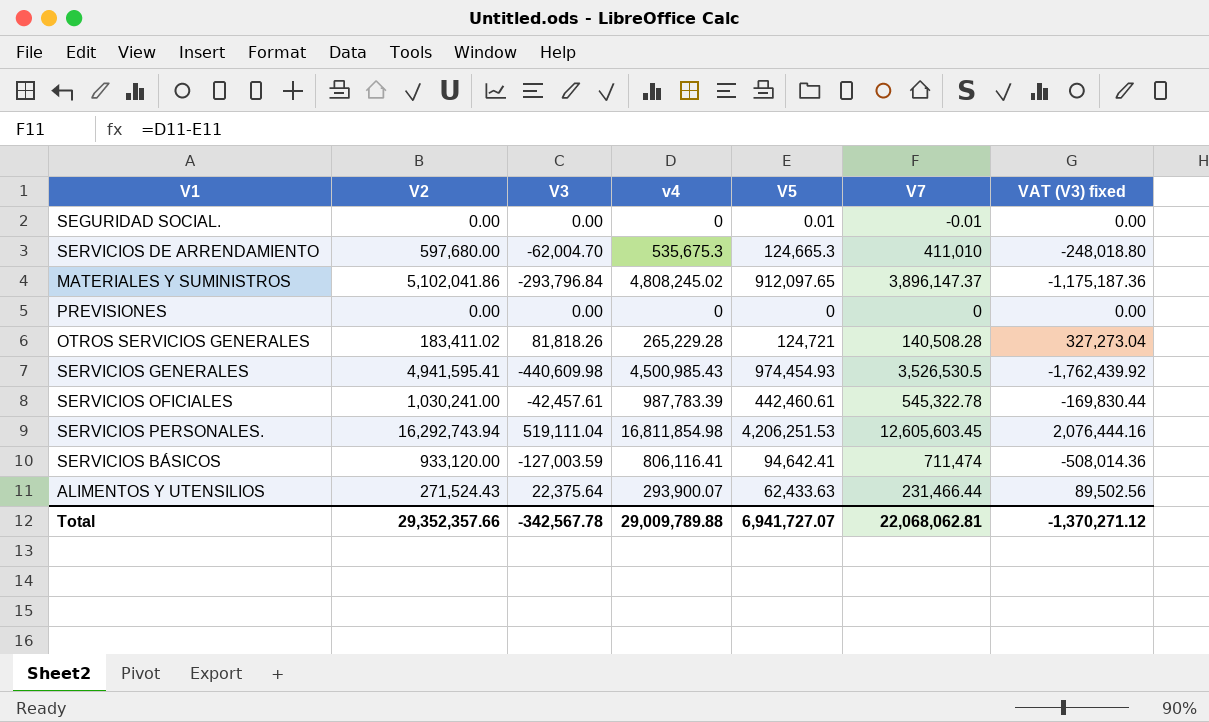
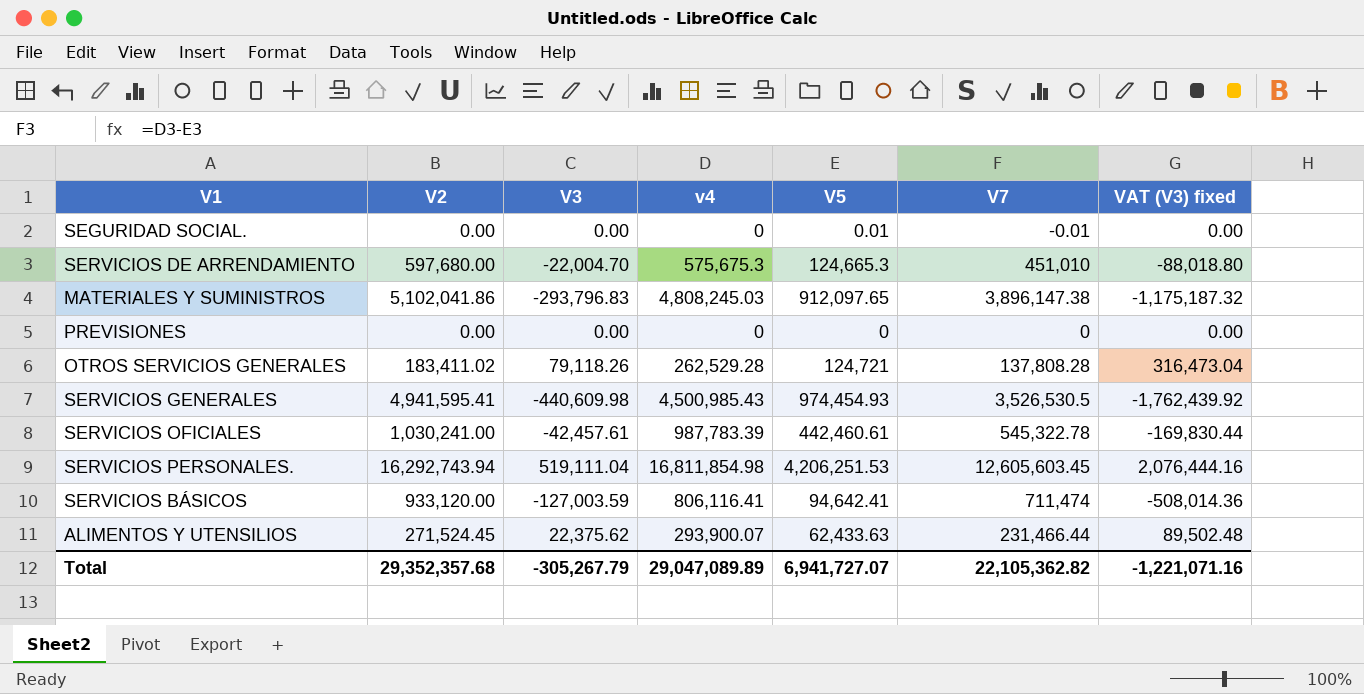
SERVICIOS DE ARRENDAMIENTO | V3: -62,004.70 -> -22,004.70
SERVICIOS DE ARRENDAMIENTO | v4: 535,675.3 -> 575,675.3
SERVICIOS DE ARRENDAMIENTO | V7: 411,010 -> 451,010
SERVICIOS DE ARRENDAMIENTO | VAT (V3) fixed: -248,018.80 -> -88,018.80
MATERIALES Y SUMINISTROS | V3: -293,796.84 -> -293,796.83
MATERIALES Y SUMINISTROS | v4: 4,808,245.02 -> 4,808,245.03
MATERIALES Y SUMINISTROS | V7: 3,896,147.37 -> 3,896,147.38
MATERIALES Y SUMINISTROS | VAT (V3) fixed: -1,175,187.36 -> -1,175,187.32
OTROS SERVICIOS GENERALES | V3: 81,818.26 -> 79,118.26
OTROS SERVICIOS GENERALES | v4: 265,229.28 -> 262,529.28
OTROS SERVICIOS GENERALES | V7: 140,508.28 -> 137,808.28
OTROS SERVICIOS GENERALES | VAT (V3) fixed: 327,273.04 -> 316,473.04
ALIMENTOS Y UTENSILIOS | V2: 271,524.43 -> 271,524.45
ALIMENTOS Y UTENSILIOS | V3: 22,375.64 -> 22,375.62
ALIMENTOS Y UTENSILIOS | VAT (V3) fixed: 89,502.56 -> 89,502.48
Total | V2: 29,352,357.66 -> 29,352,357.68
Total | V3: -342,567.78 -> -305,267.79
Total | v4: 29,009,789.88 -> 29,047,089.89
Total | V7: 22,068,062.81 -> 22,105,362.82
Total | VAT (V3) fixed: -1,370,271.12 -> -1,221,071.16

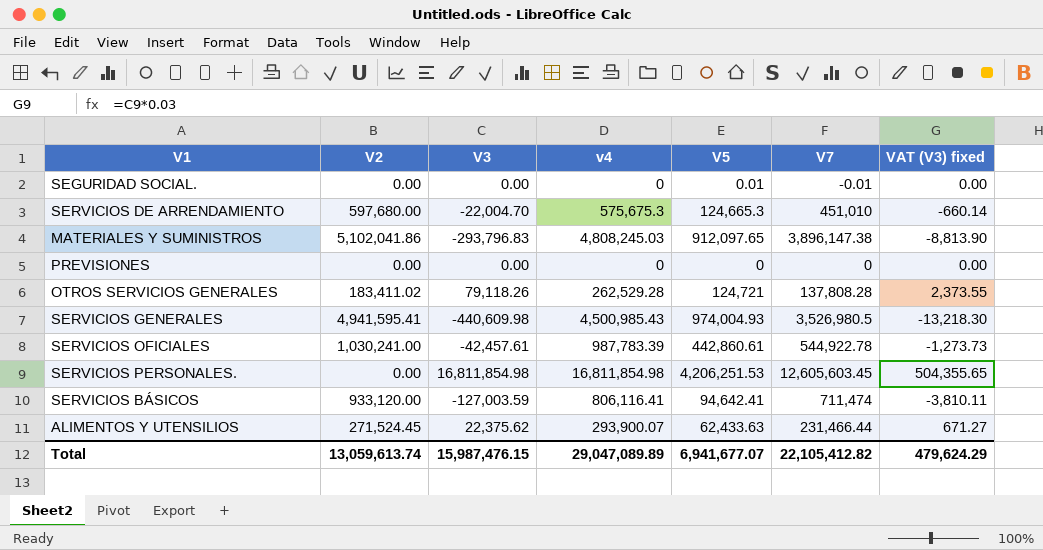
column VAT (V3) fixed | formula: [V3] * 4 -> [V3] * 0.03
SERVICIOS GENERALES | V5: 974,454.93 -> 974,004.93
SERVICIOS GENERALES | V7: 3,526,530.5 -> 3,526,980.5
SERVICIOS OFICIALES | V5: 442,460.61 -> 442,860.61
SERVICIOS OFICIALES | V7: 545,322.78 -> 544,922.78
SERVICIOS PERSONALES. | V2: 16,292,743.94 -> 0.00
SERVICIOS PERSONALES. | V3: 519,111.04 -> 16,811,854.98
Total | V2: 29,352,357.68 -> 13,059,613.74
Total | V3: -305,267.79 -> 15,987,476.15
Total | V5: 6,941,727.07 -> 6,941,677.07
Total | V7: 22,105,362.82 -> 22,105,412.82
Total | VAT (V3) fixed: -1,221,071.16 -> 479,624.29

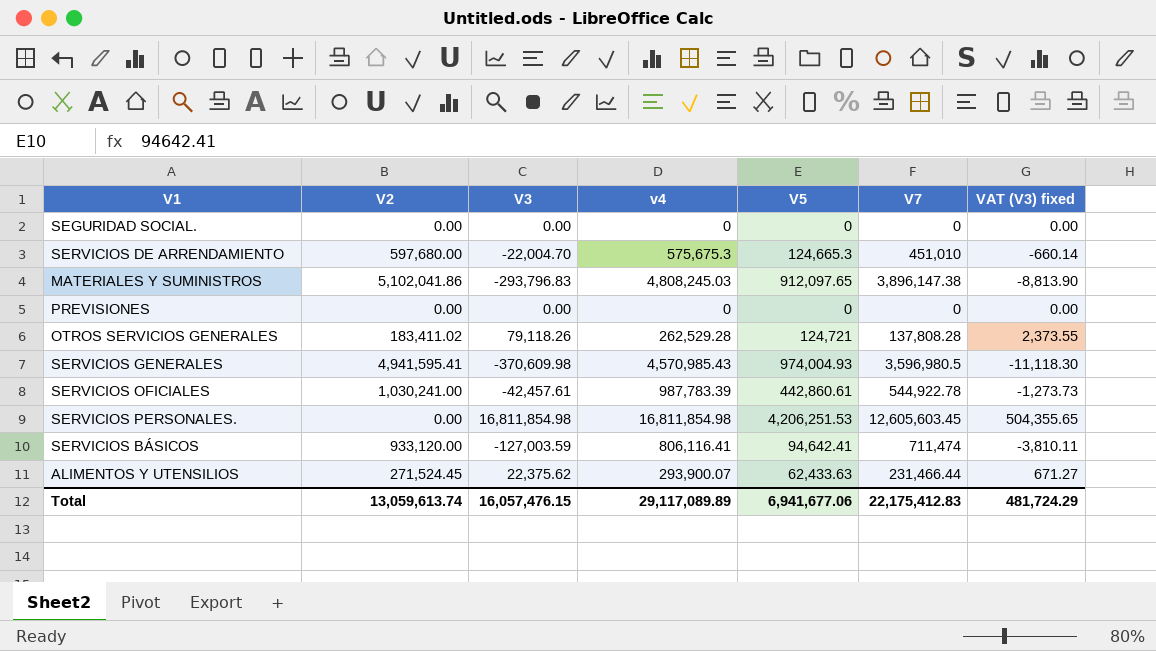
SEGURIDAD SOCIAL. | V5: 0.01 -> 0
SEGURIDAD SOCIAL. | V7: -0.01 -> 0
SERVICIOS GENERALES | V3: -440,609.98 -> -370,609.98
SERVICIOS GENERALES | v4: 4,500,985.43 -> 4,570,985.43
SERVICIOS GENERALES | V7: 3,526,980.5 -> 3,596,980.5
SERVICIOS GENERALES | VAT (V3) fixed: -13,218.30 -> -11,118.30
Total | V3: 15,987,476.15 -> 16,057,476.15
Total | v4: 29,047,089.89 -> 29,117,089.89
Total | V5: 6,941,677.07 -> 6,941,677.06
Total | V7: 22,105,412.82 -> 22,175,412.83
Total | VAT (V3) fixed: 479,624.29 -> 481,724.29

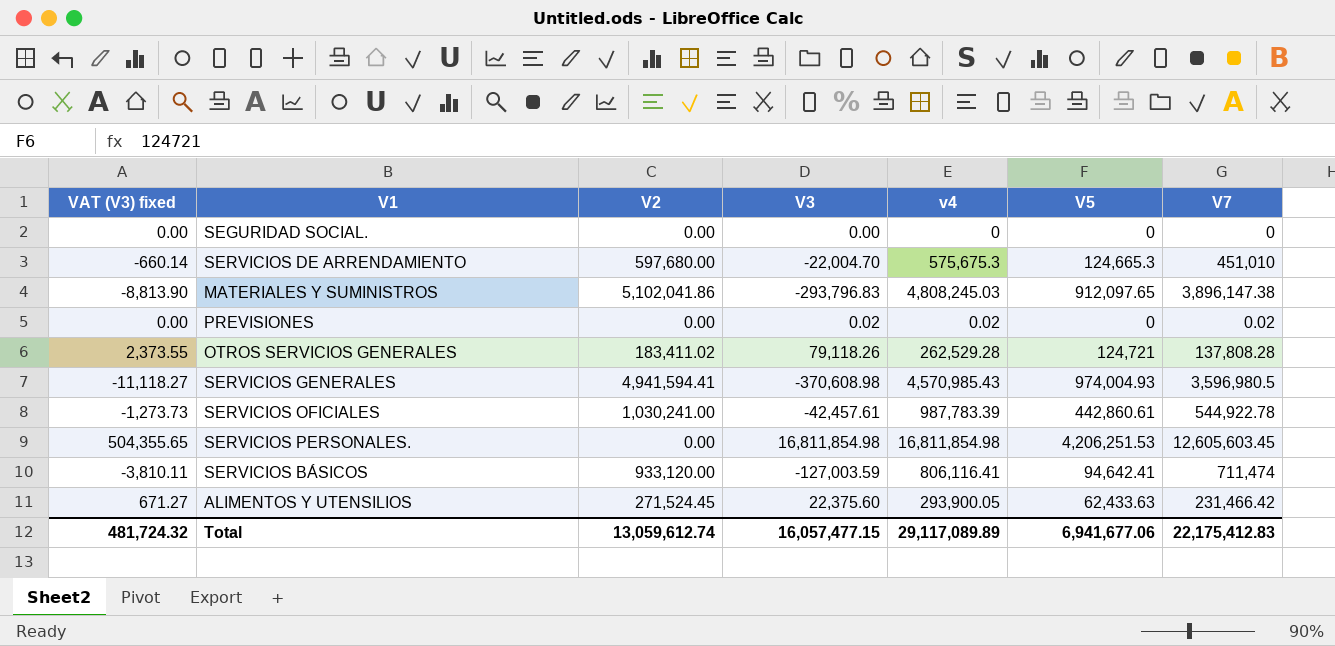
column VAT (V3) fixed | position: 7 -> 1
PREVISIONES | V3: 0.00 -> 0.02
PREVISIONES | v4: 0 -> 0.02
PREVISIONES | V7: 0 -> 0.02
SERVICIOS GENERALES | VAT (V3) fixed: -11,118.30 -> -11,118.27
SERVICIOS GENERALES | V2: 4,941,595.41 -> 4,941,594.41
SERVICIOS GENERALES | V3: -370,609.98 -> -370,608.98
ALIMENTOS Y UTENSILIOS | V3: 22,375.62 -> 22,375.60
ALIMENTOS Y UTENSILIOS | v4: 293,900.07 -> 293,900.05
ALIMENTOS Y UTENSILIOS | V7: 231,466.44 -> 231,466.42
Total | VAT (V3) fixed: 481,724.29 -> 481,724.32
Total | V2: 13,059,613.74 -> 13,059,612.74
Total | V3: 16,057,476.15 -> 16,057,477.15

